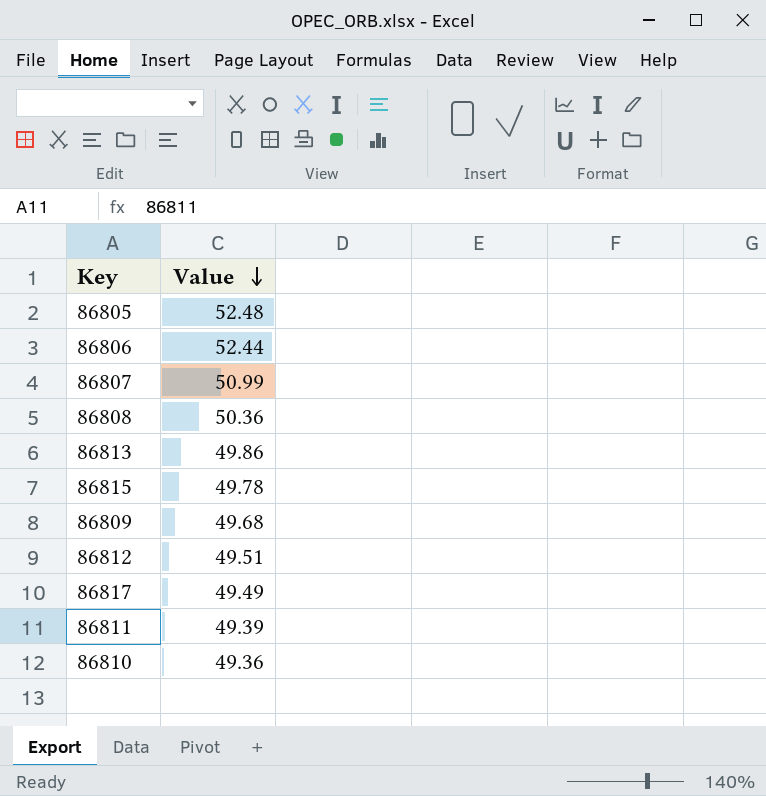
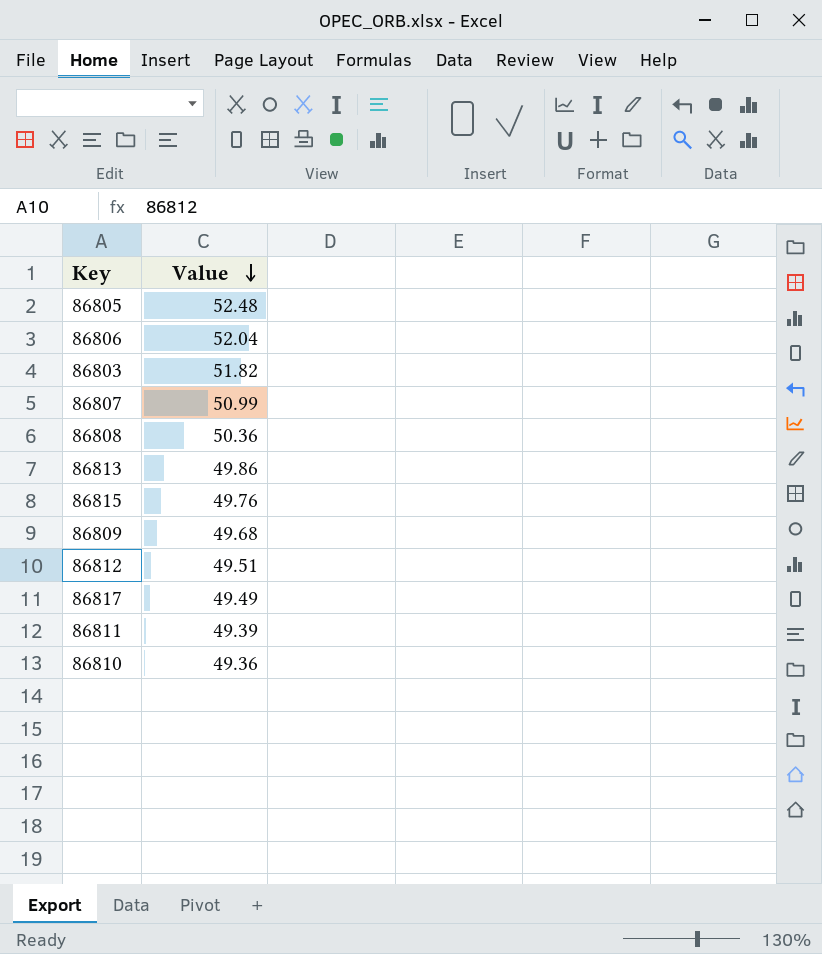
86806 | Value: 52.44 -> 52.04
row 86803: none -> 51.82
86815 | Value: 49.78 -> 49.76

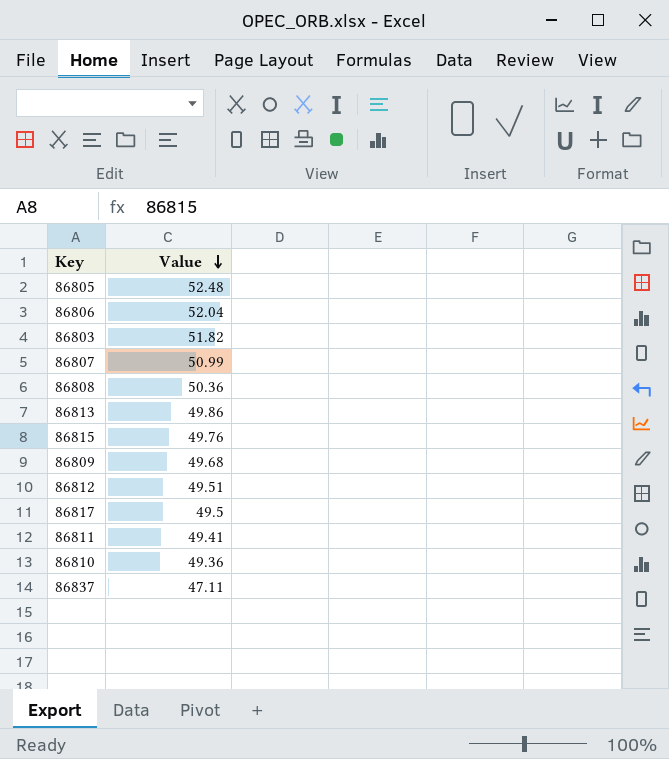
86817 | Value: 49.49 -> 49.5
86811 | Value: 49.39 -> 49.41
row 86837: none -> 47.11

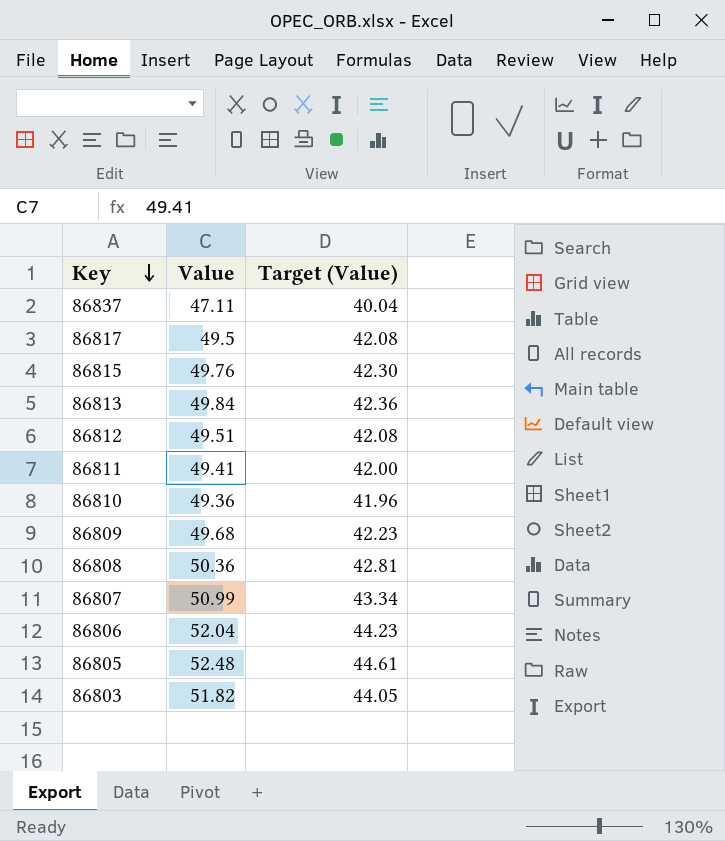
row order: Value descending -> Key descending
column Target (Value) | formula: none -> [Value] * 0.85
86813 | Value: 49.86 -> 49.84

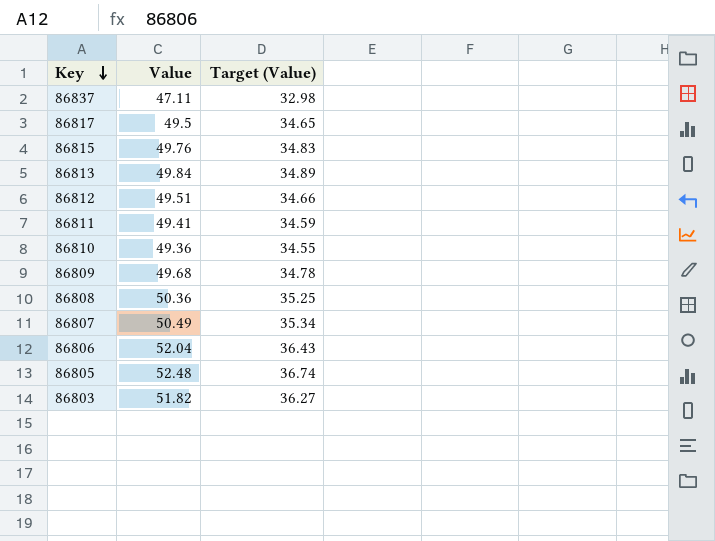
column Target (Value) | formula: [Value] * 0.85 -> [Value] * 0.7
86807 | Value: 50.99 -> 50.49

